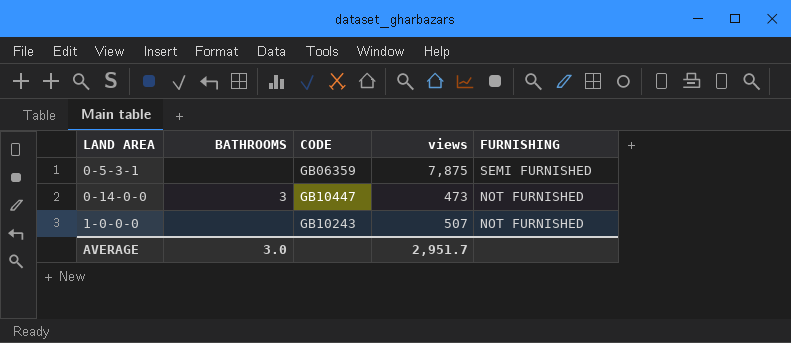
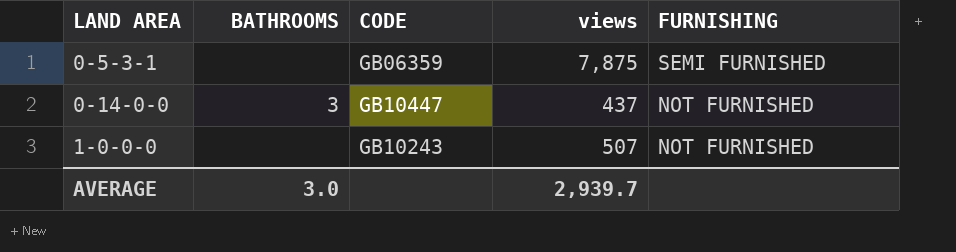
0-14-0-0 | views: 473 -> 437
AVERAGE | views: 2,951.7 -> 2,939.7

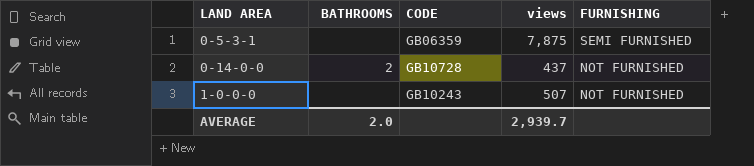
0-14-0-0 | BATHROOMS: 3 -> 2
0-14-0-0 | CODE: GB10447 -> GB10728
AVERAGE | BATHROOMS: 3.0 -> 2.0

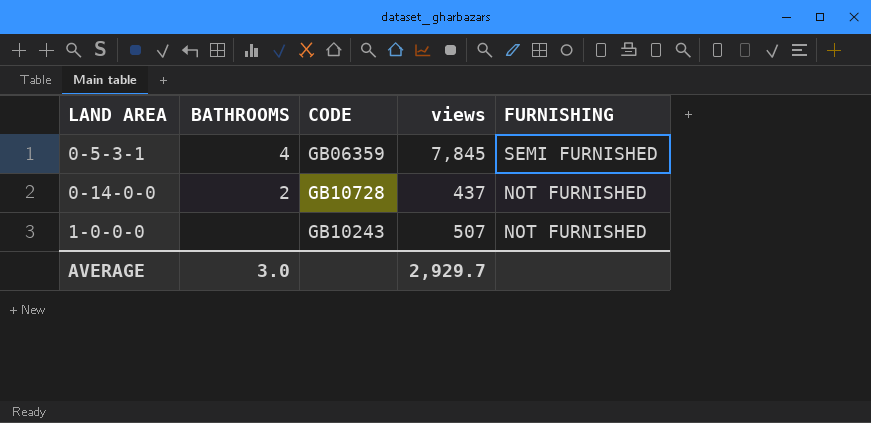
0-5-3-1 | BATHROOMS: none -> 4
0-5-3-1 | views: 7,875 -> 7,845
AVERAGE | BATHROOMS: 2.0 -> 3.0
AVERAGE | views: 2,939.7 -> 2,929.7

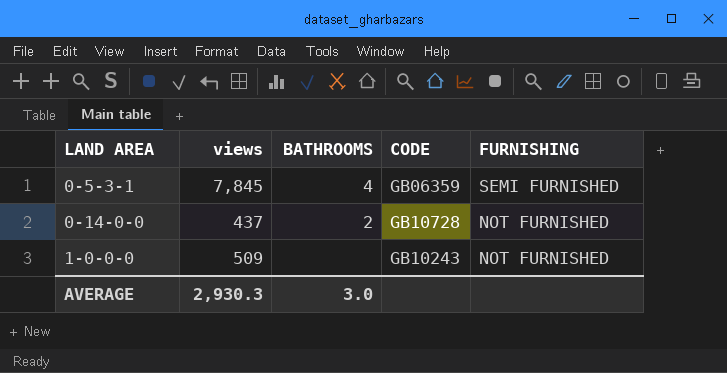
column views | position: 4 -> 2
1-0-0-0 | views: 507 -> 509
AVERAGE | views: 2,929.7 -> 2,930.3

